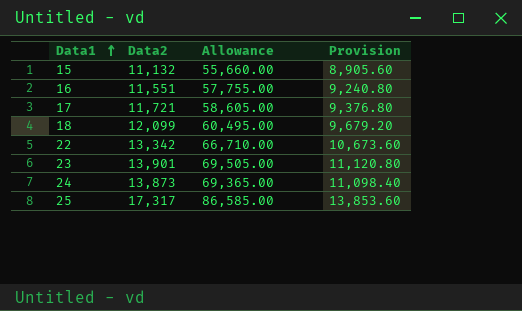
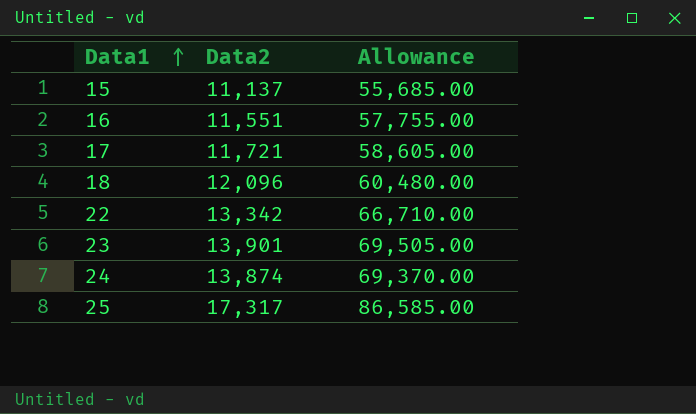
column Provision | formula: [Data2] * 0.8 -> none
15 | Data2: 11,132 -> 11,137
15 | Allowance: 55,660.00 -> 55,685.00
18 | Data2: 12,099 -> 12,096
18 | Allowance: 60,495.00 -> 60,480.00
24 | Data2: 13,873 -> 13,874
24 | Allowance: 69,365.00 -> 69,370.00

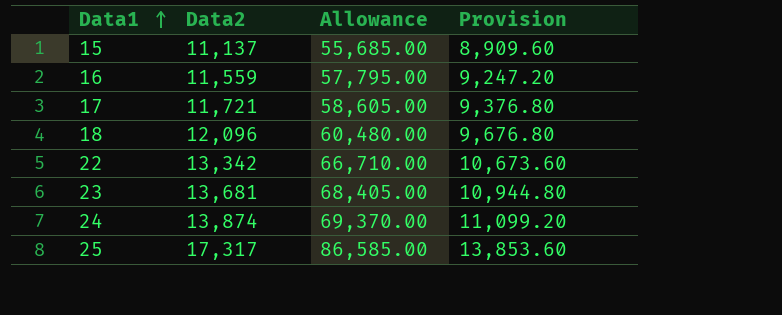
column Provision | formula: none -> [Data2] * 0.8
16 | Data2: 11,551 -> 11,559
16 | Allowance: 57,755.00 -> 57,795.00
23 | Data2: 13,901 -> 13,681
23 | Allowance: 69,505.00 -> 68,405.00

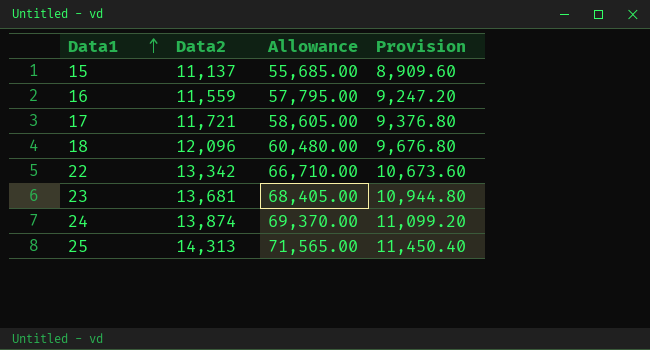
25 | Data2: 17,317 -> 14,313
25 | Allowance: 86,585.00 -> 71,565.00
25 | Provision: 13,853.60 -> 11,450.40

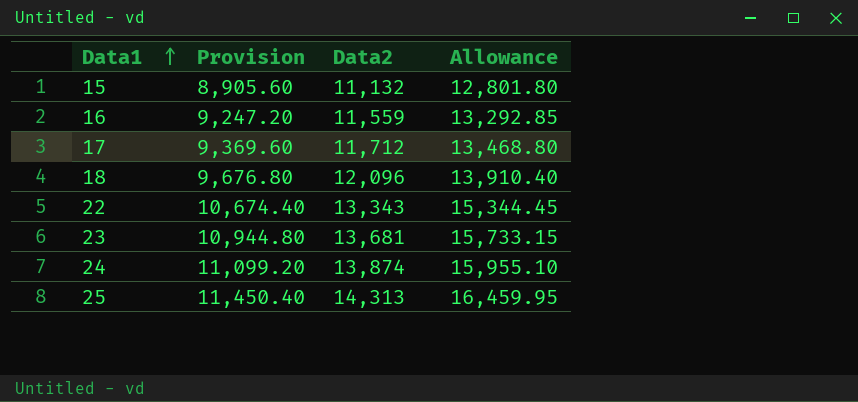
column Provision | position: 4 -> 2
column Allowance | formula: [Data2] * 5 -> [Data2] * 1.15
15 | Provision: 8,909.60 -> 8,905.60
15 | Data2: 11,137 -> 11,132
17 | Provision: 9,376.80 -> 9,369.60
17 | Data2: 11,721 -> 11,712
22 | Provision: 10,673.60 -> 10,674.40
22 | Data2: 13,342 -> 13,343

